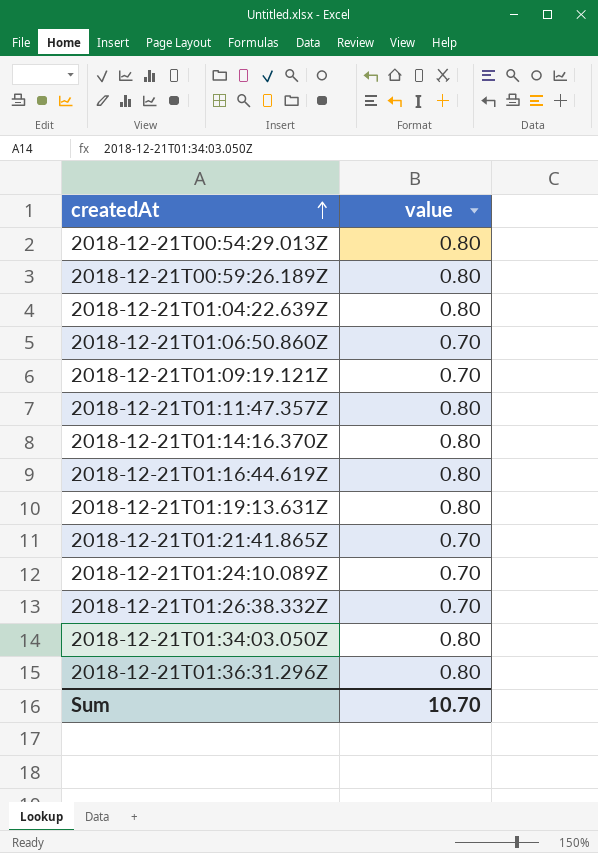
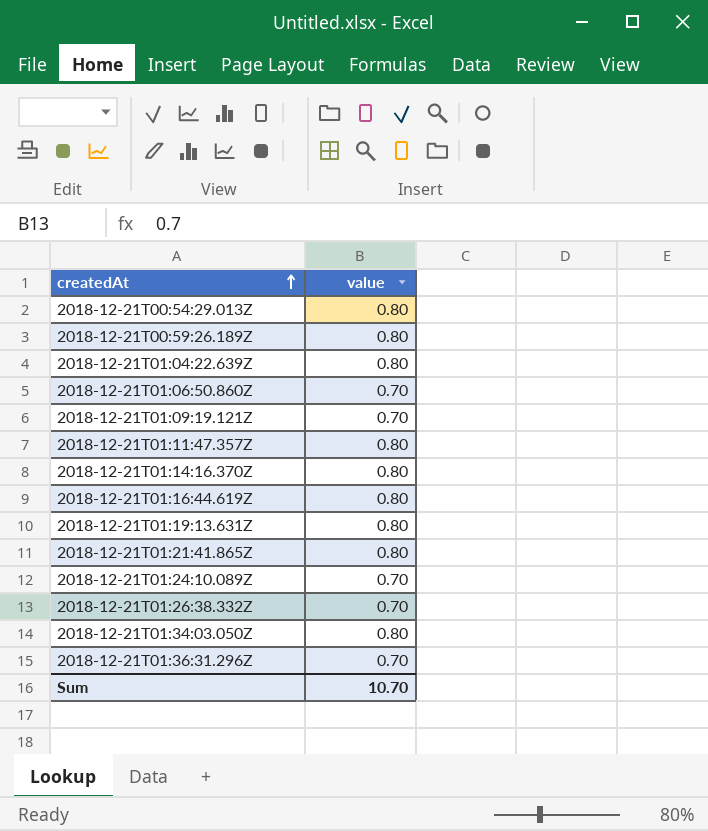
2018-12-21T01:21:41.865Z | value: 0.70 -> 0.80
2018-12-21T01:36:31.296Z | value: 0.80 -> 0.70

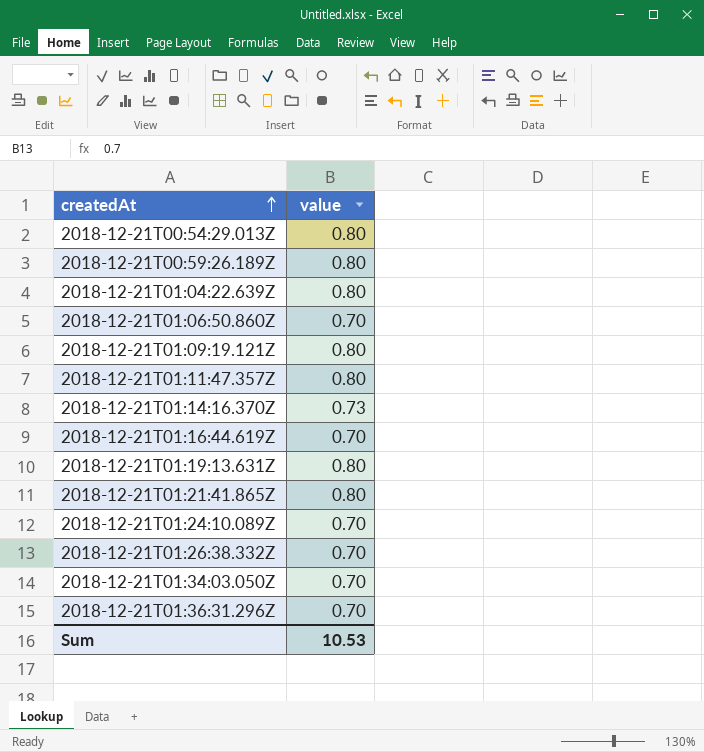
2018-12-21T01:09:19.121Z | value: 0.70 -> 0.80
2018-12-21T01:14:16.370Z | value: 0.80 -> 0.73
2018-12-21T01:16:44.619Z | value: 0.80 -> 0.70
2018-12-21T01:34:03.050Z | value: 0.80 -> 0.70
Sum | value: 10.70 -> 10.53

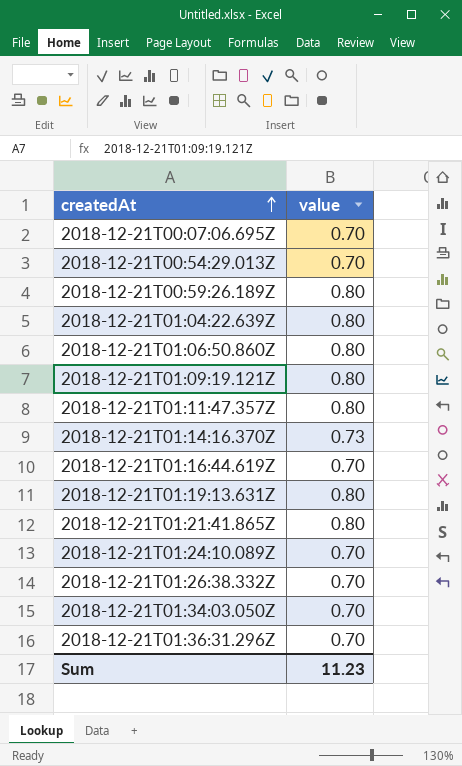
row 2018-12-21T00:07:06.695Z: none -> 0.70
2018-12-21T00:54:29.013Z | value: 0.80 -> 0.70
2018-12-21T01:06:50.860Z | value: 0.70 -> 0.80
Sum | value: 10.53 -> 11.23

